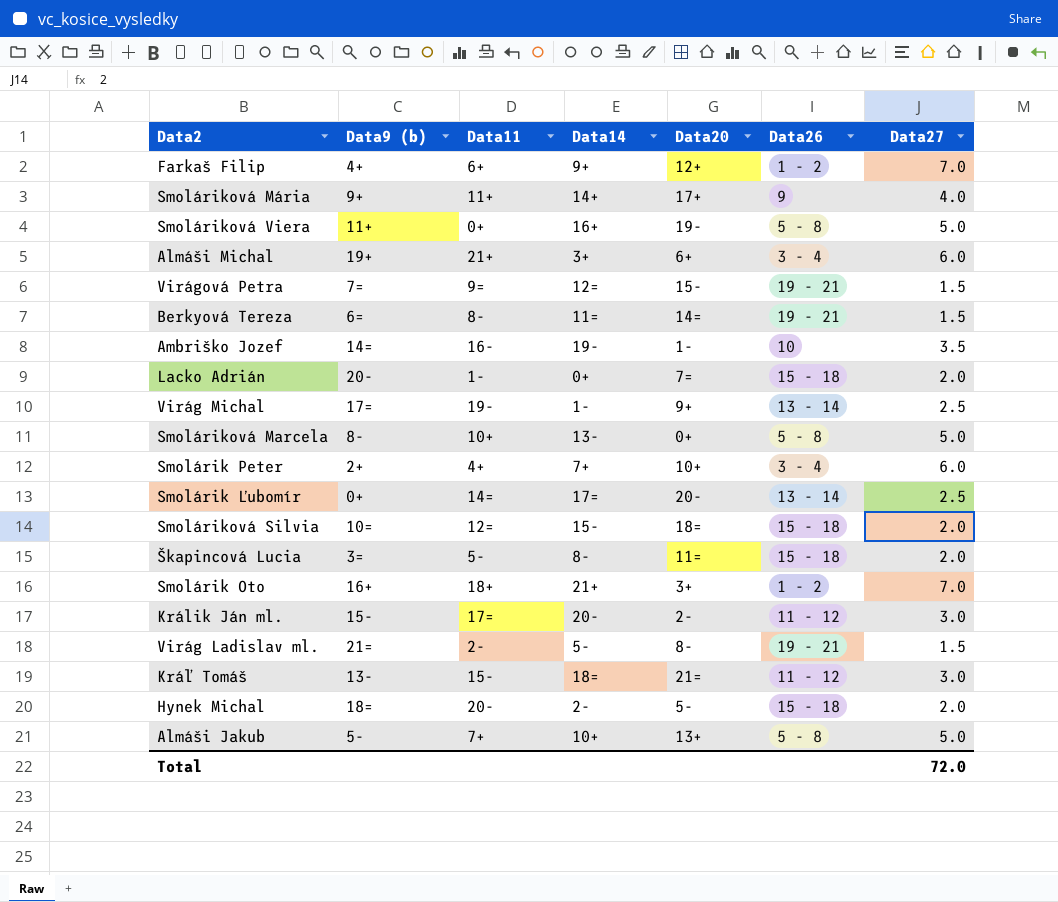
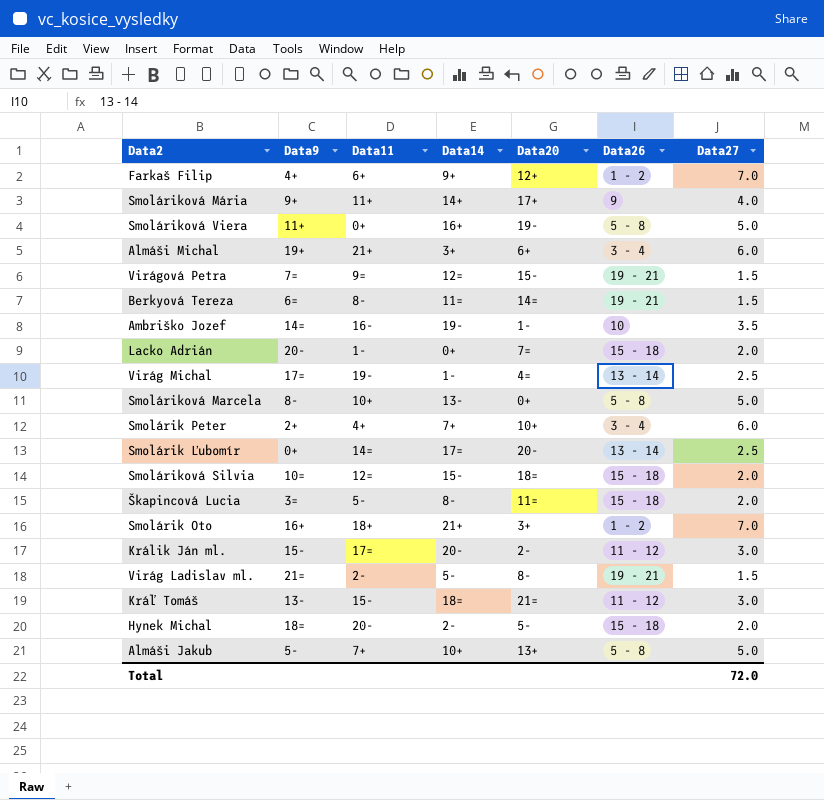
column name: Data9 (b) -> Data9
Virág Michal | Data20: 9+ -> 4=

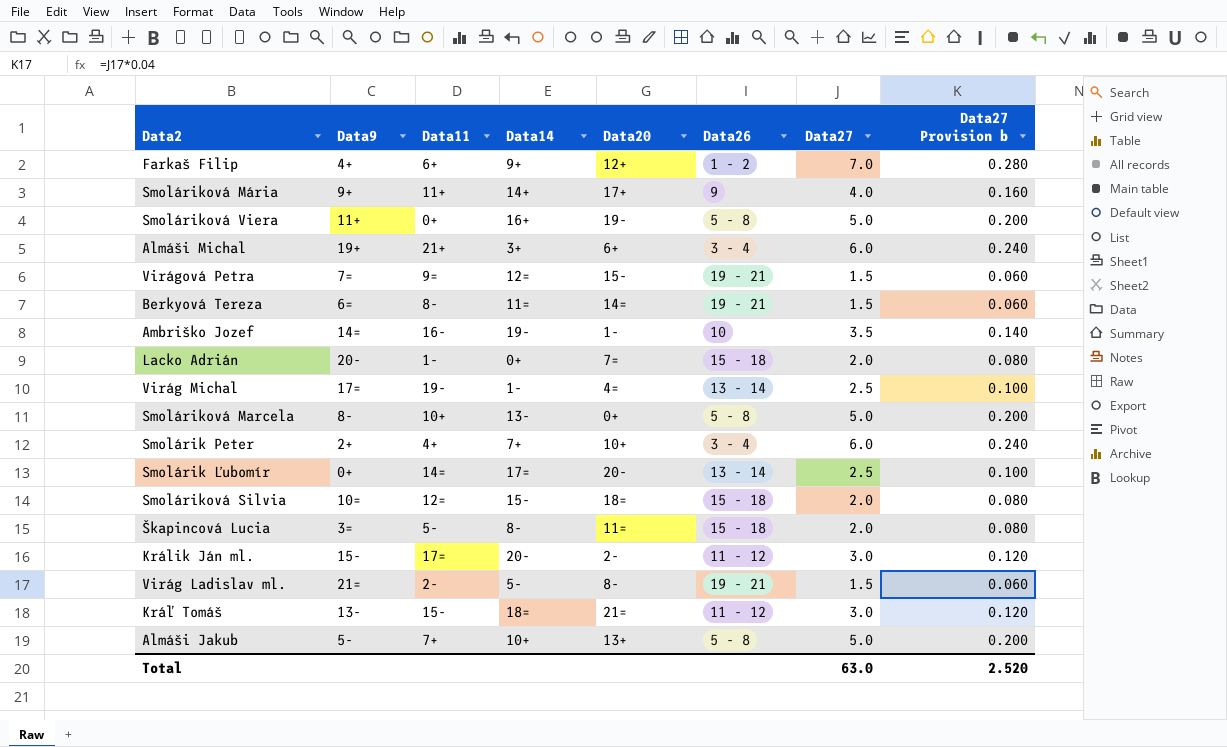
column Data27 Provision b | formula: none -> [Data27] * 0.04
row Smolárik Oto: 16+ | 18+ | 21+ | 3+ | 1 - 2 | 7.0 -> none
row Hynek Michal: 18= | 20- | 2- | 5- | 15 - 18 | 2.0 -> none
Total | Data27: 72.0 -> 63.0

